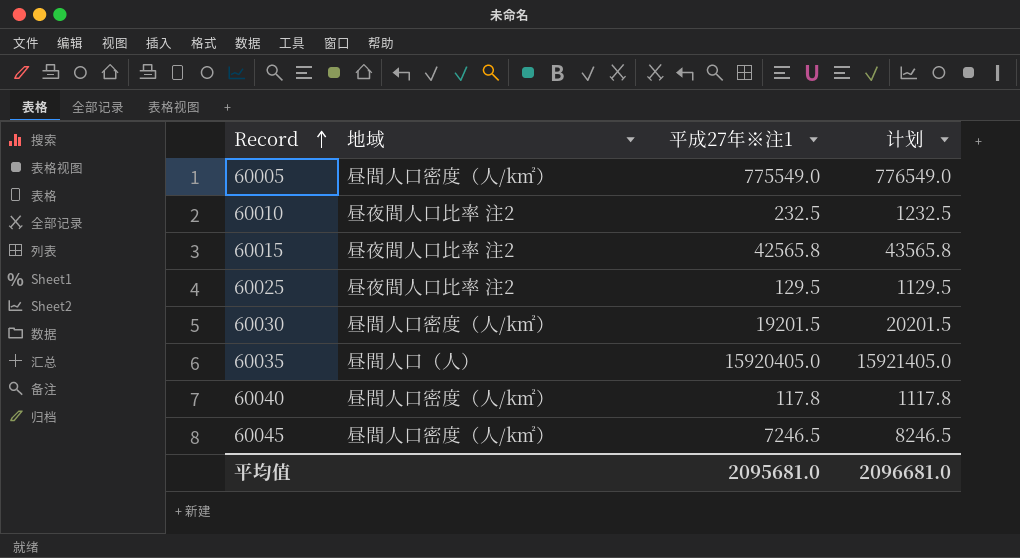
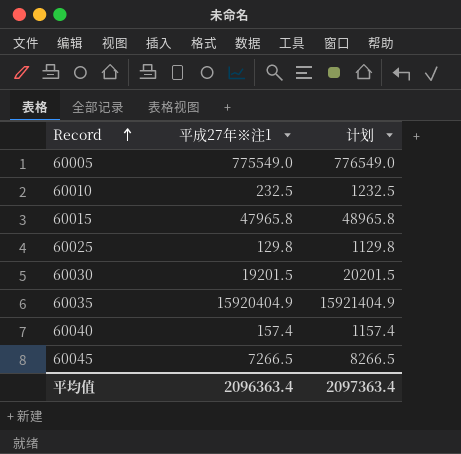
column 地域 | position: 2 -> none
60015 | 平成27年※注1: 42565.8 -> 47965.8
60015 | 计划: 43565.8 -> 48965.8
60025 | 平成27年※注1: 129.5 -> 129.8
60025 | 计划: 1129.5 -> 1129.8
60035 | 平成27年※注1: 15920405.0 -> 15920404.9
60035 | 计划: 15921405.0 -> 15921404.9
60040 | 平成27年※注1: 117.8 -> 157.4
60040 | 计划: 1117.8 -> 1157.4
60045 | 平成27年※注1: 7246.5 -> 7266.5
60045 | 计划: 8246.5 -> 8266.5
平均值 | 平成27年※注1: 2095681.0 -> 2096363.4
平均值 | 计划: 2096681.0 -> 2097363.4

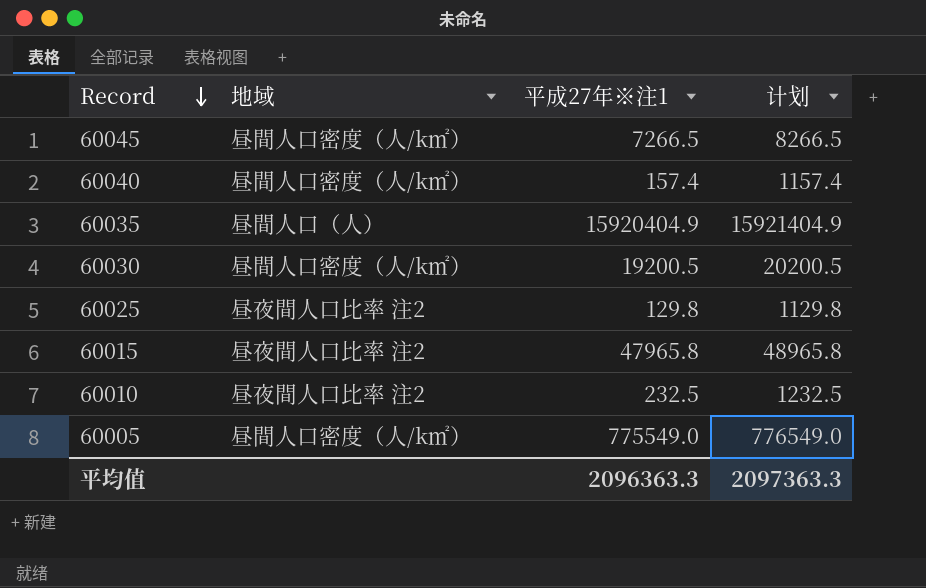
row order: Record ascending -> Record descending
column 地域 | position: none -> 2
60030 | 平成27年※注1: 19201.5 -> 19200.5
60030 | 计划: 20201.5 -> 20200.5
平均值 | 平成27年※注1: 2096363.4 -> 2096363.3
平均值 | 计划: 2097363.4 -> 2097363.3

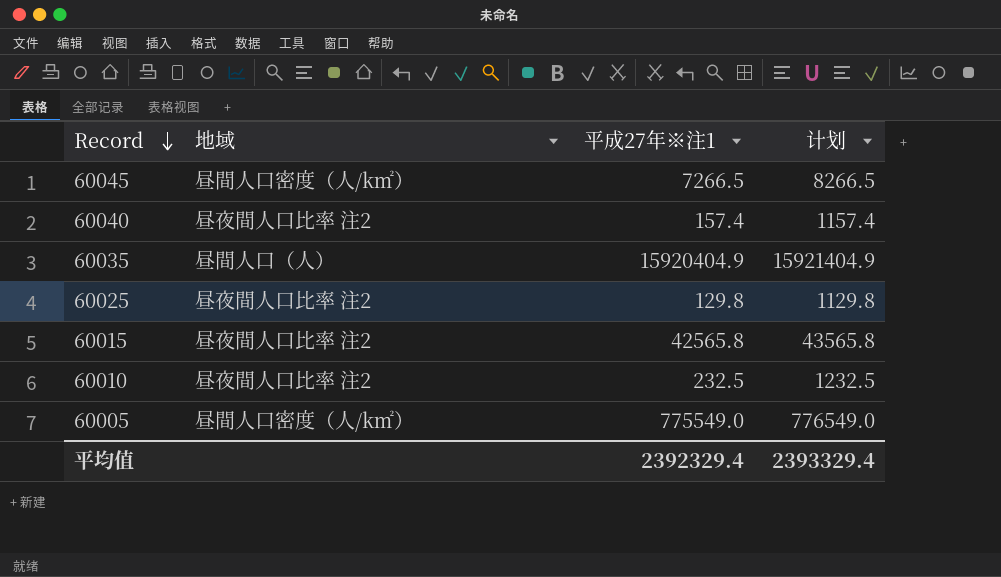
row 60030: 昼間人口密度（人/k㎡） | 19200.5 | 20200.5 -> none
60040 | 地域: 昼間人口密度（人/k㎡） -> 昼夜間人口比率 注2
60015 | 平成27年※注1: 47965.8 -> 42565.8
60015 | 计划: 48965.8 -> 43565.8
平均值 | 平成27年※注1: 2096363.3 -> 2392329.4
平均值 | 计划: 2097363.3 -> 2393329.4

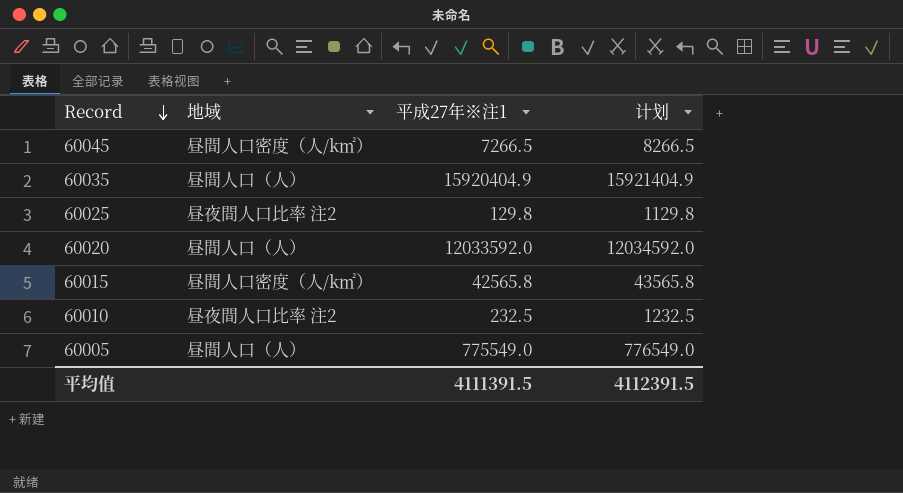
row 60040: 昼夜間人口比率 注2 | 157.4 | 1157.4 -> none
row 60020: none -> 昼間人口（人） | 12033592.0 | 12034592.0
60015 | 地域: 昼夜間人口比率 注2 -> 昼間人口密度（人/k㎡）
60005 | 地域: 昼間人口密度（人/k㎡） -> 昼間人口（人）
平均值 | 平成27年※注1: 2392329.4 -> 4111391.5
平均值 | 计划: 2393329.4 -> 4112391.5

